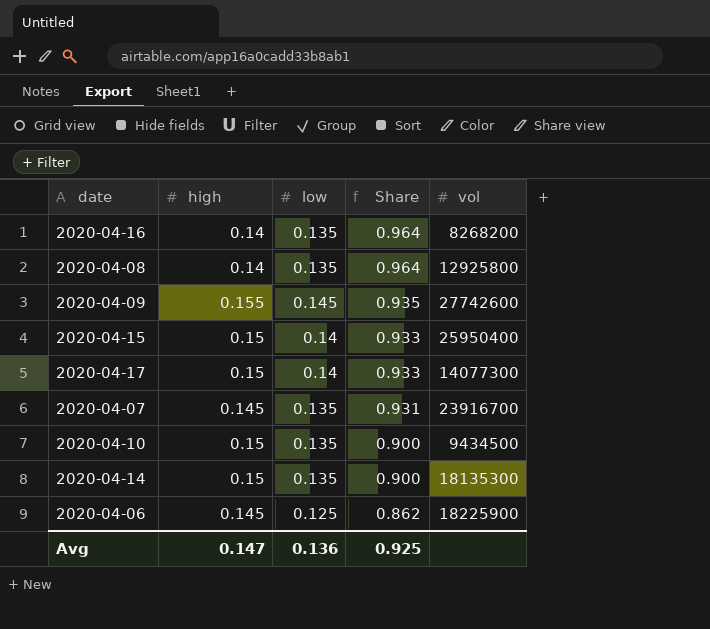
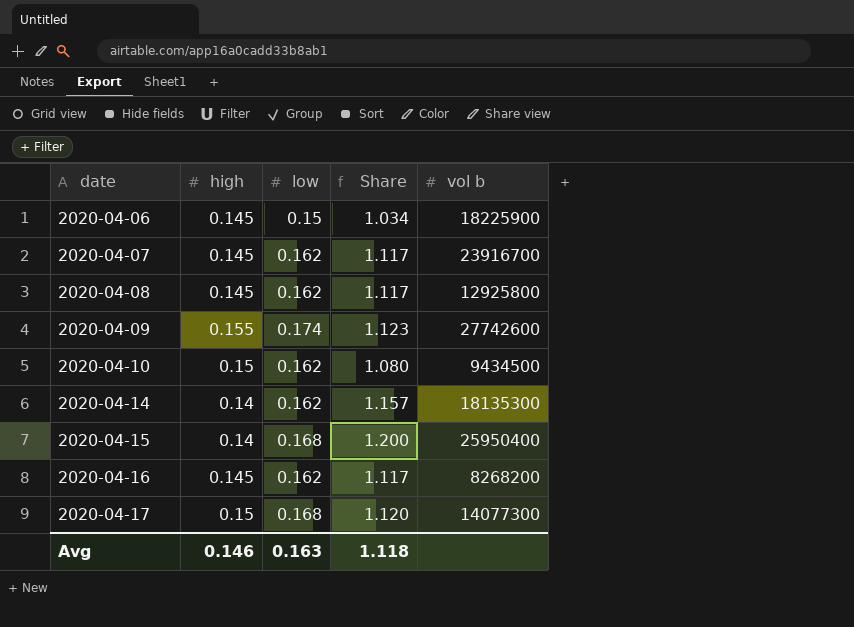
row order: Share descending -> date ascending
column name: vol -> vol b
2020-04-06 | low: 0.125 -> 0.15
2020-04-06 | Share: 0.862 -> 1.034
2020-04-07 | low: 0.135 -> 0.162
2020-04-07 | Share: 0.931 -> 1.117
2020-04-08 | high: 0.14 -> 0.145
2020-04-08 | low: 0.135 -> 0.162
2020-04-08 | Share: 0.964 -> 1.117
2020-04-09 | low: 0.145 -> 0.174
2020-04-09 | Share: 0.935 -> 1.123
2020-04-10 | low: 0.135 -> 0.162
2020-04-10 | Share: 0.900 -> 1.080
2020-04-14 | high: 0.15 -> 0.14
2020-04-14 | low: 0.135 -> 0.162
2020-04-14 | Share: 0.900 -> 1.157
2020-04-15 | high: 0.15 -> 0.14
2020-04-15 | low: 0.14 -> 0.168
2020-04-15 | Share: 0.933 -> 1.200
2020-04-16 | high: 0.14 -> 0.145
2020-04-16 | low: 0.135 -> 0.162
2020-04-16 | Share: 0.964 -> 1.117
2020-04-17 | low: 0.14 -> 0.168
2020-04-17 | Share: 0.933 -> 1.120
Avg | high: 0.147 -> 0.146
Avg | low: 0.136 -> 0.163
Avg | Share: 0.925 -> 1.118

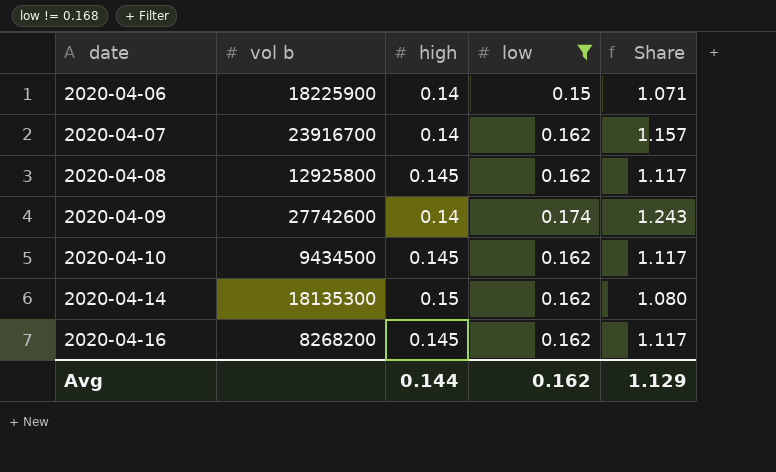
filter: none -> low != 0.168
column vol b | position: 5 -> 2
2020-04-06 | high: 0.145 -> 0.14
2020-04-06 | Share: 1.034 -> 1.071
2020-04-07 | high: 0.145 -> 0.14
2020-04-07 | Share: 1.117 -> 1.157
2020-04-09 | high: 0.155 -> 0.14
2020-04-09 | Share: 1.123 -> 1.243
2020-04-10 | high: 0.15 -> 0.145
2020-04-10 | Share: 1.080 -> 1.117
2020-04-14 | high: 0.14 -> 0.15
2020-04-14 | Share: 1.157 -> 1.080
Avg | high: 0.146 -> 0.144
Avg | low: 0.163 -> 0.162
Avg | Share: 1.118 -> 1.129

